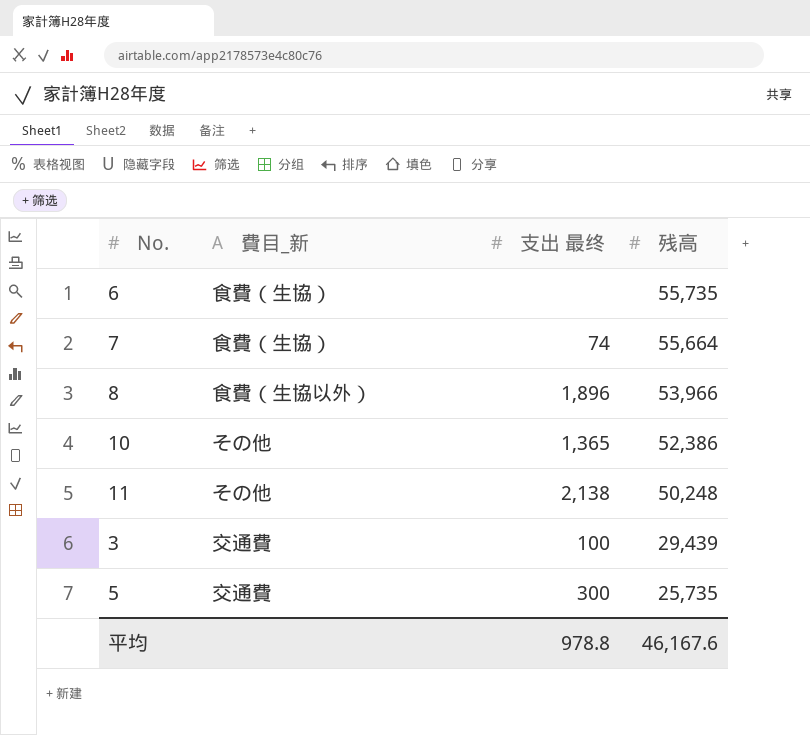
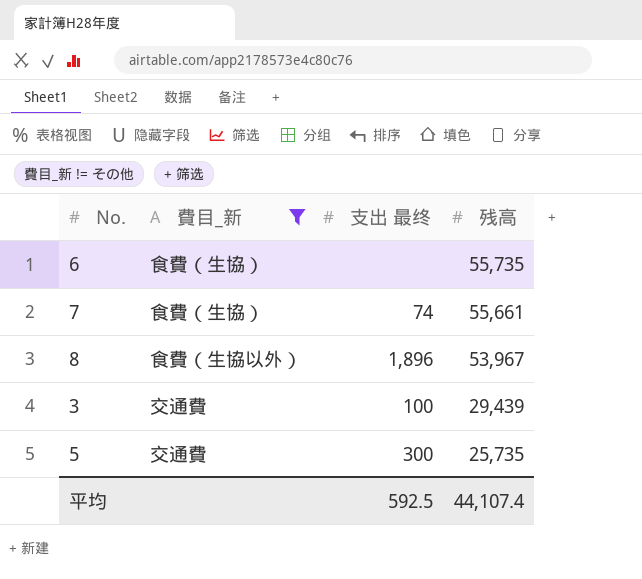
filter: none -> 費目_新 != その他
7 | 残高: 55,664 -> 55,661
8 | 残高: 53,966 -> 53,967
平均 | 支出 最终: 978.8 -> 592.5
平均 | 残高: 46,167.6 -> 44,107.4

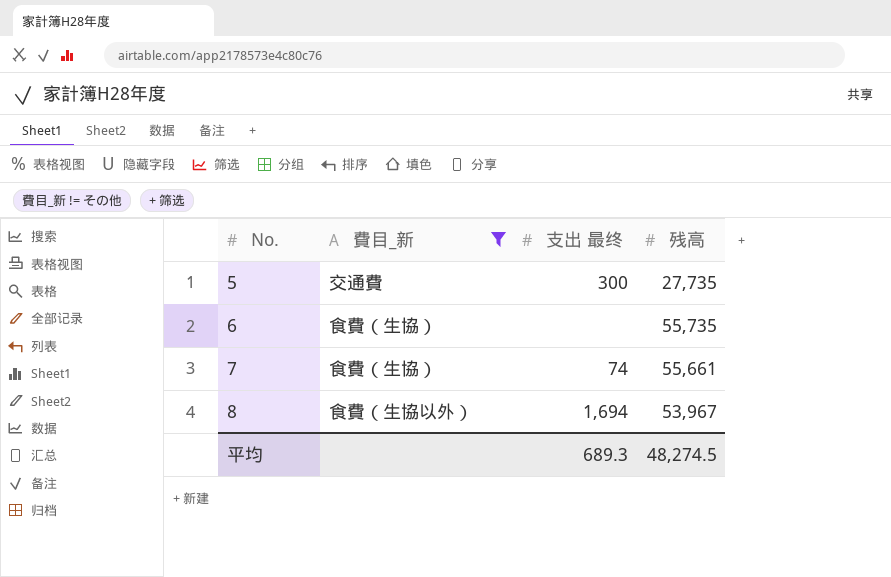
row order: 残高 descending -> No. ascending
row 3: 交通費 | 100 | 29,439 -> none
5 | 残高: 25,735 -> 27,735
8 | 支出 最终: 1,896 -> 1,694
平均 | 支出 最终: 592.5 -> 689.3
平均 | 残高: 44,107.4 -> 48,274.5

